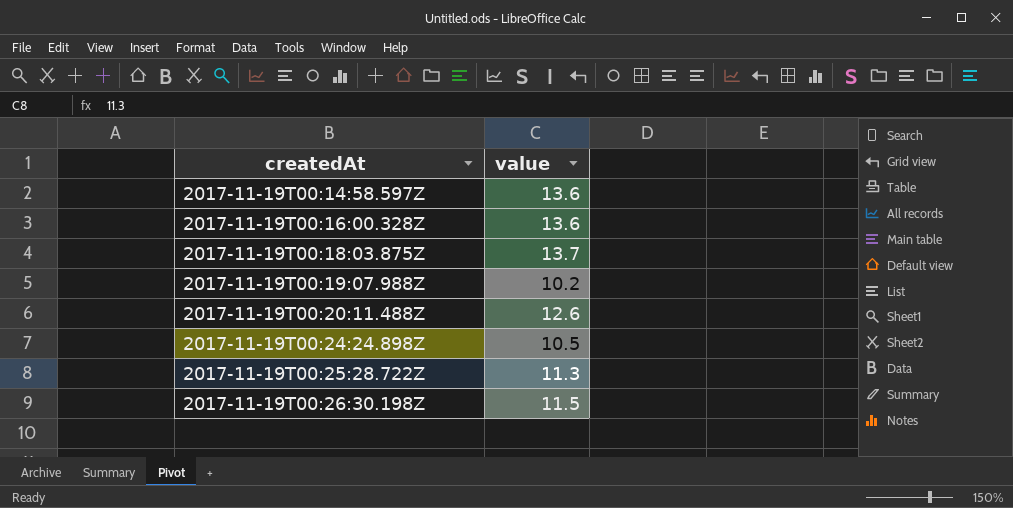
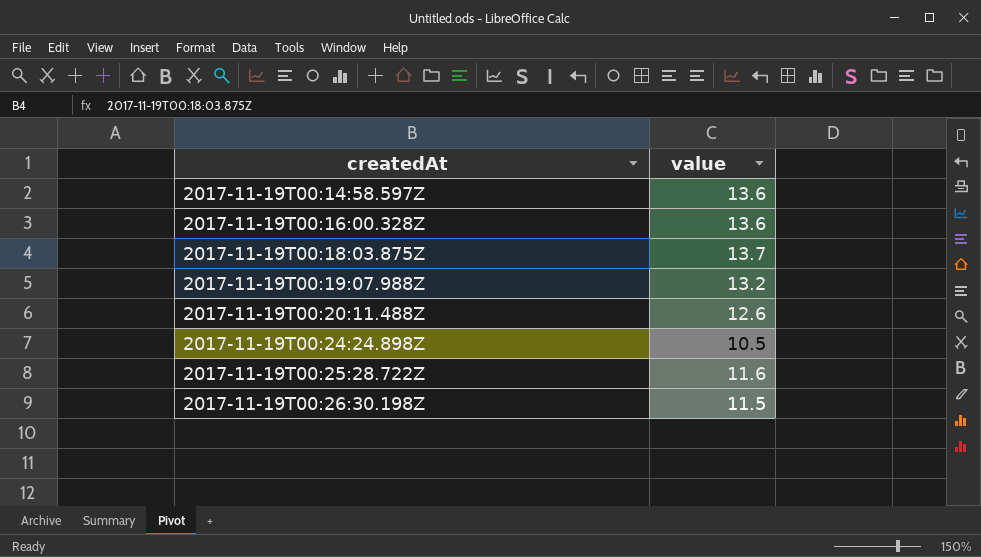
2017-11-19T00:19:07.988Z | value: 10.2 -> 13.2
2017-11-19T00:25:28.722Z | value: 11.3 -> 11.6

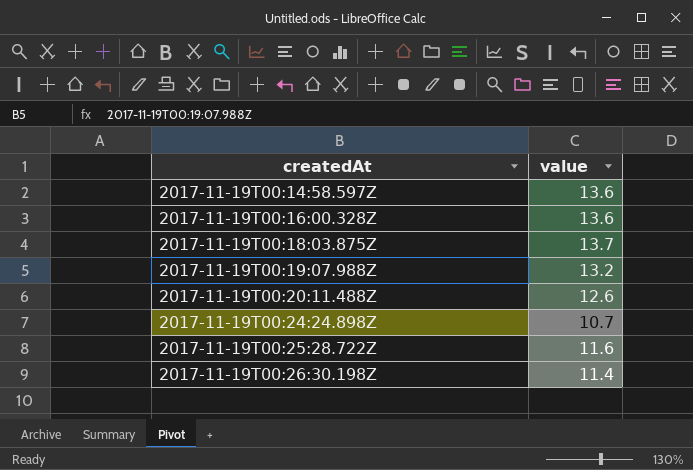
2017-11-19T00:24:24.898Z | value: 10.5 -> 10.7
2017-11-19T00:26:30.198Z | value: 11.5 -> 11.4

